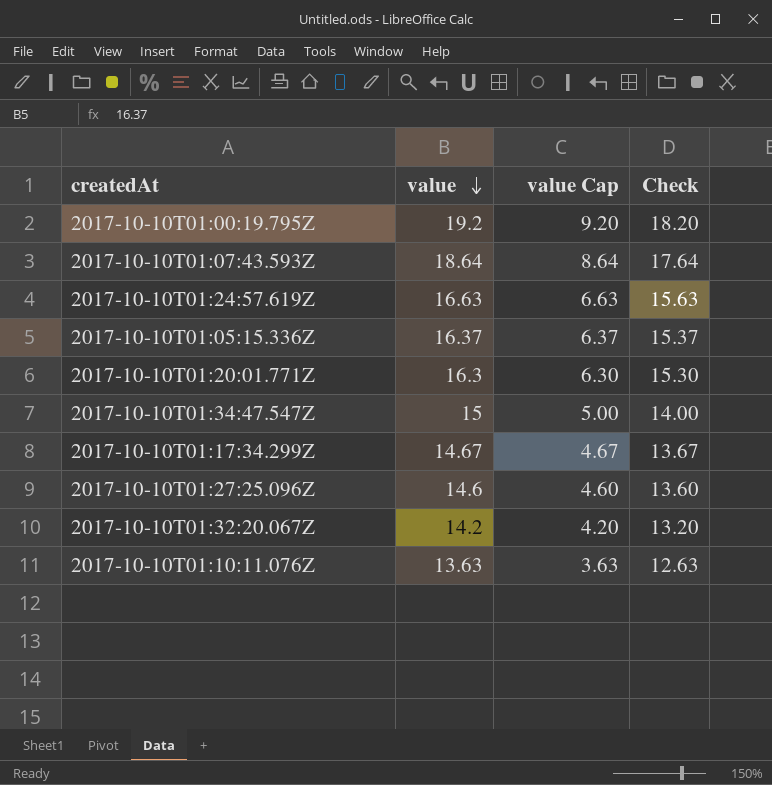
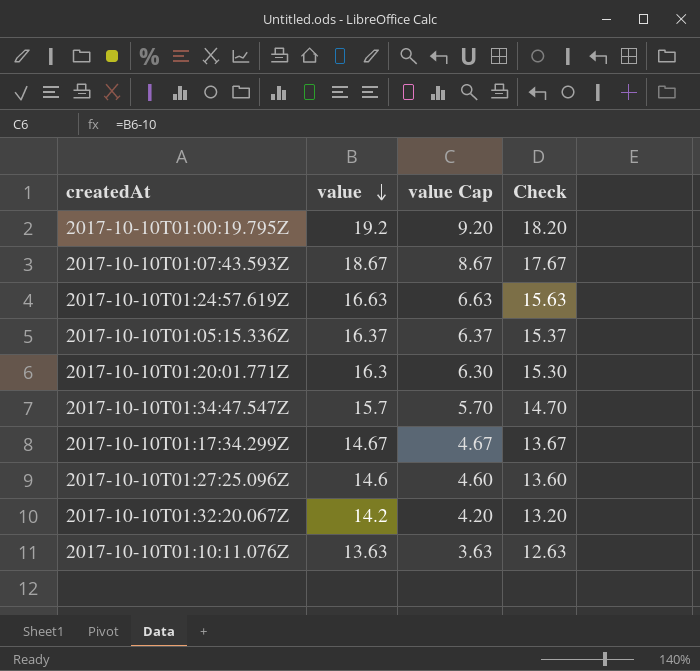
2017-10-10T01:07:43.593Z | value: 18.64 -> 18.67
2017-10-10T01:07:43.593Z | value Cap: 8.64 -> 8.67
2017-10-10T01:07:43.593Z | Check: 17.64 -> 17.67
2017-10-10T01:34:47.547Z | value: 15 -> 15.7
2017-10-10T01:34:47.547Z | value Cap: 5.00 -> 5.70
2017-10-10T01:34:47.547Z | Check: 14.00 -> 14.70

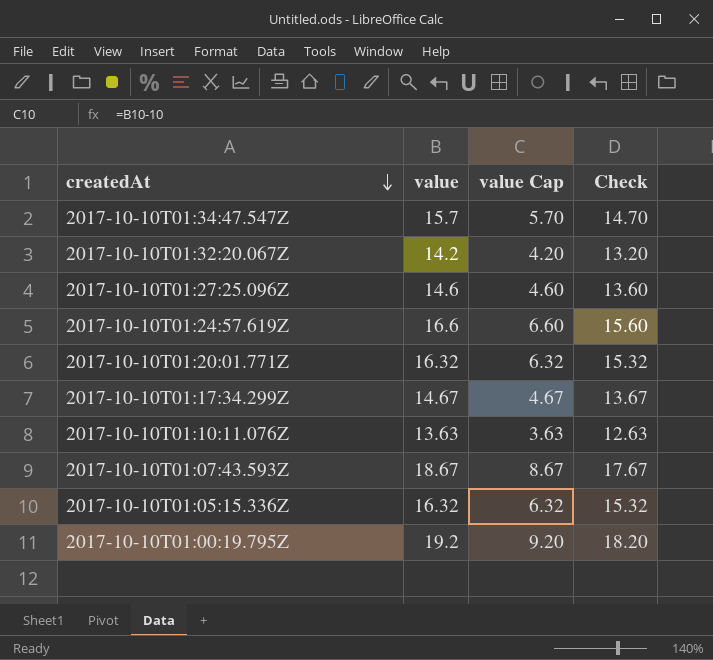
row order: value descending -> createdAt descending
2017-10-10T01:24:57.619Z | value: 16.63 -> 16.6
2017-10-10T01:24:57.619Z | value Cap: 6.63 -> 6.60
2017-10-10T01:24:57.619Z | Check: 15.63 -> 15.60
2017-10-10T01:20:01.771Z | value: 16.3 -> 16.32
2017-10-10T01:20:01.771Z | value Cap: 6.30 -> 6.32
2017-10-10T01:20:01.771Z | Check: 15.30 -> 15.32
2017-10-10T01:05:15.336Z | value: 16.37 -> 16.32
2017-10-10T01:05:15.336Z | value Cap: 6.37 -> 6.32
2017-10-10T01:05:15.336Z | Check: 15.37 -> 15.32

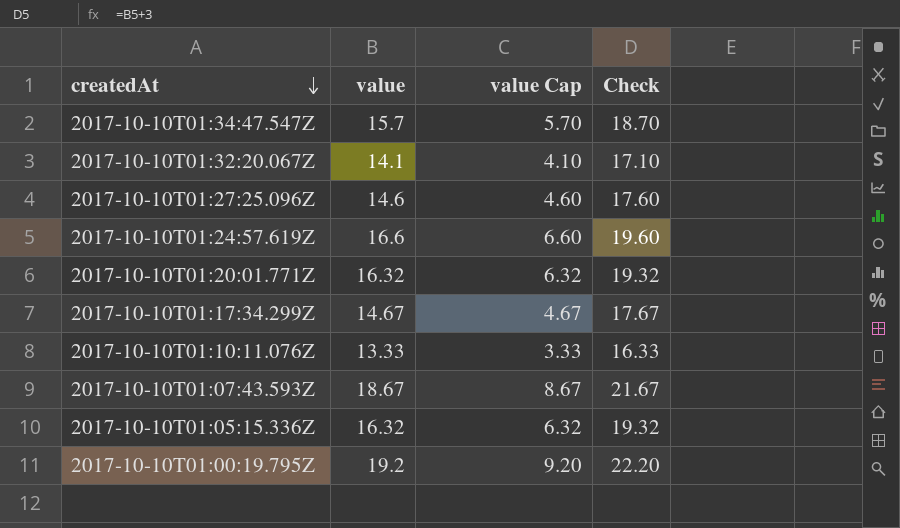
column Check | formula: [value] - 1 -> [value] + 3
2017-10-10T01:32:20.067Z | value: 14.2 -> 14.1
2017-10-10T01:32:20.067Z | value Cap: 4.20 -> 4.10
2017-10-10T01:10:11.076Z | value: 13.63 -> 13.33
2017-10-10T01:10:11.076Z | value Cap: 3.63 -> 3.33

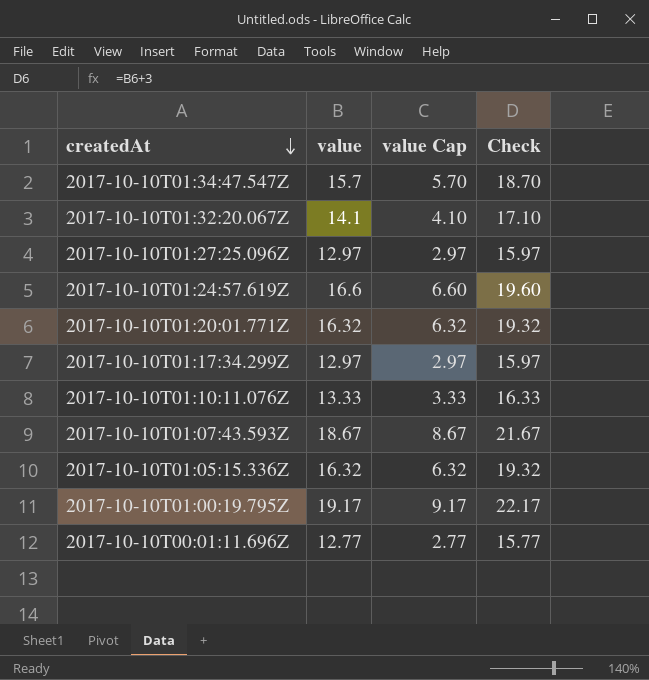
2017-10-10T01:27:25.096Z | value: 14.6 -> 12.97
2017-10-10T01:27:25.096Z | value Cap: 4.60 -> 2.97
2017-10-10T01:27:25.096Z | Check: 17.60 -> 15.97
2017-10-10T01:17:34.299Z | value: 14.67 -> 12.97
2017-10-10T01:17:34.299Z | value Cap: 4.67 -> 2.97
2017-10-10T01:17:34.299Z | Check: 17.67 -> 15.97
2017-10-10T01:00:19.795Z | value: 19.2 -> 19.17
2017-10-10T01:00:19.795Z | value Cap: 9.20 -> 9.17
2017-10-10T01:00:19.795Z | Check: 22.20 -> 22.17
row 2017-10-10T00:01:11.696Z: none -> 12.77 | 2.77 | 15.77

